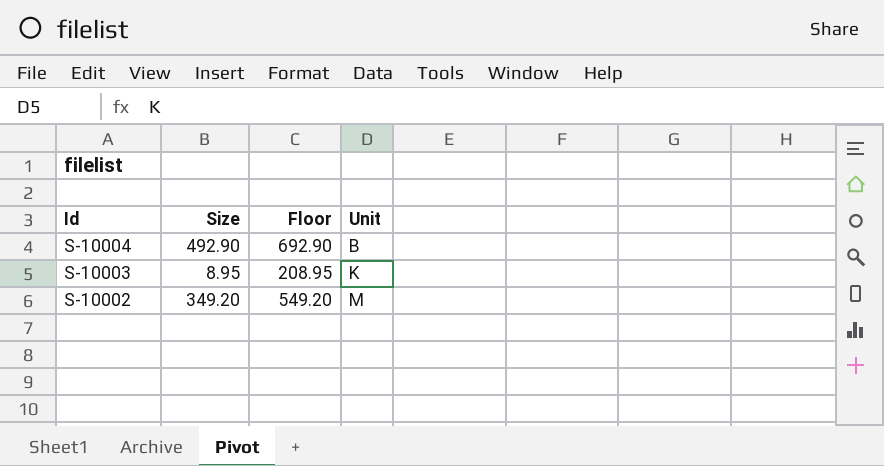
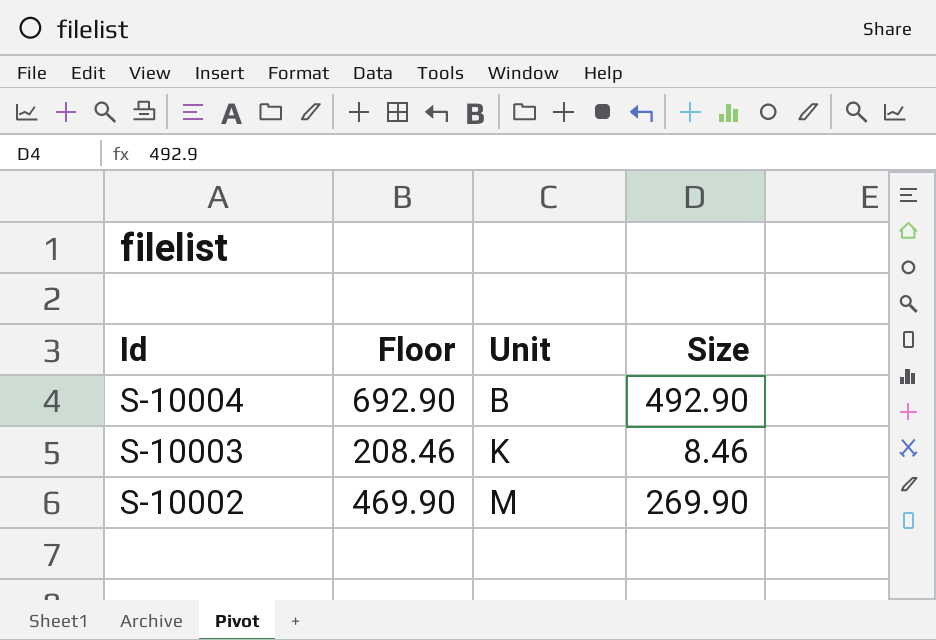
column Size | position: 2 -> 4
S-10003 | Floor: 208.95 -> 208.46
S-10003 | Size: 8.95 -> 8.46
S-10002 | Floor: 549.20 -> 469.90
S-10002 | Size: 349.20 -> 269.90

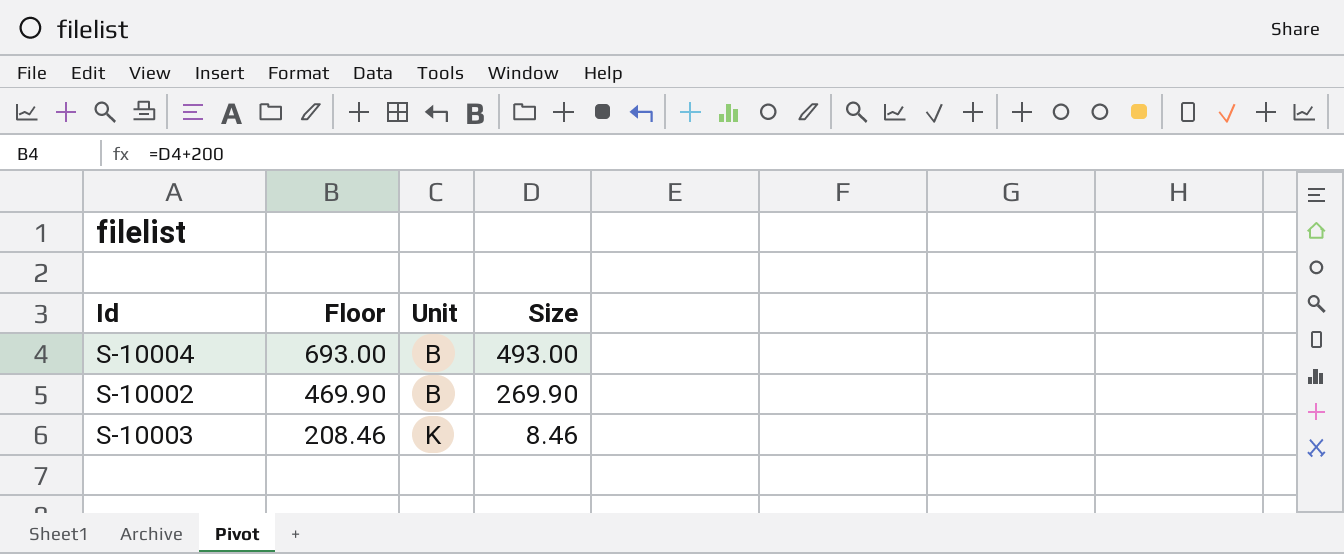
row order: Id descending -> Floor descending
S-10004 | Floor: 692.90 -> 693.00
S-10004 | Size: 492.90 -> 493.00
S-10002 | Unit: M -> B

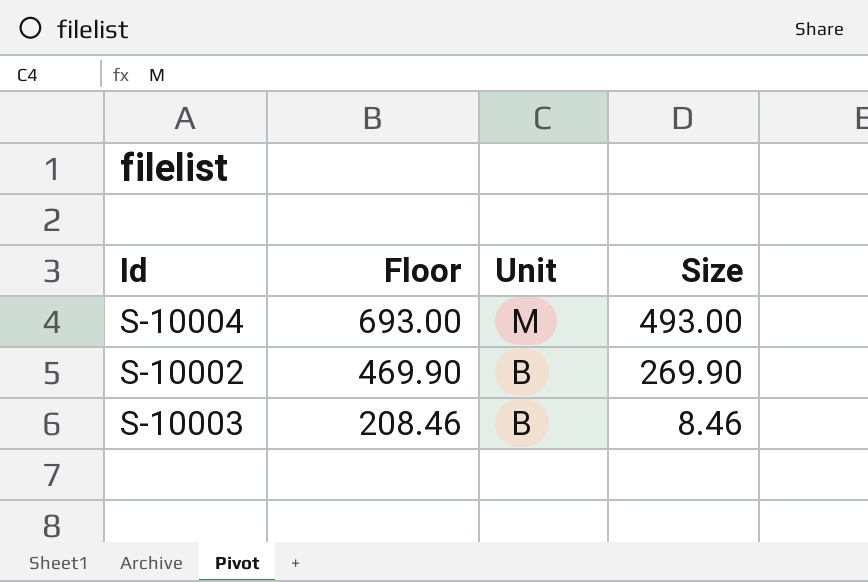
S-10004 | Unit: B -> M
S-10003 | Unit: K -> B

